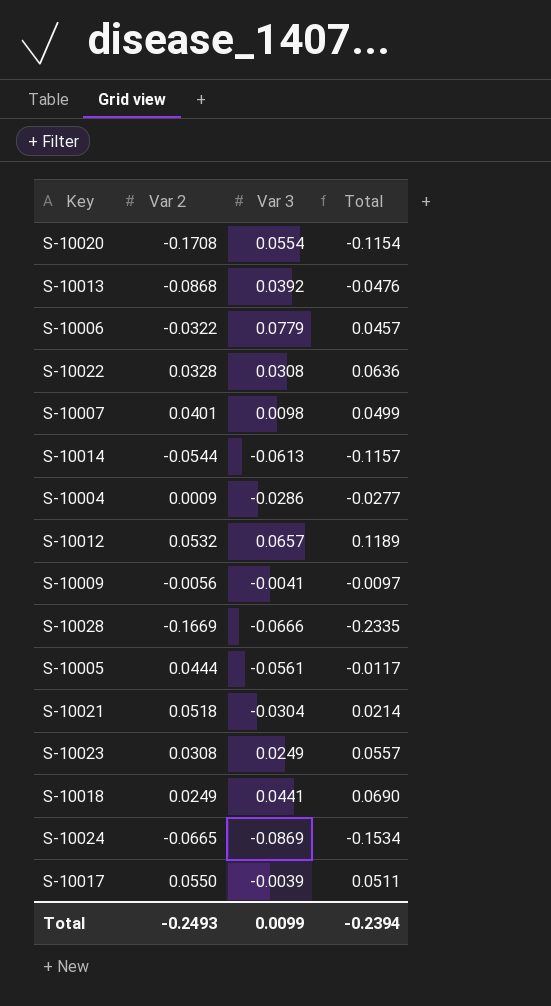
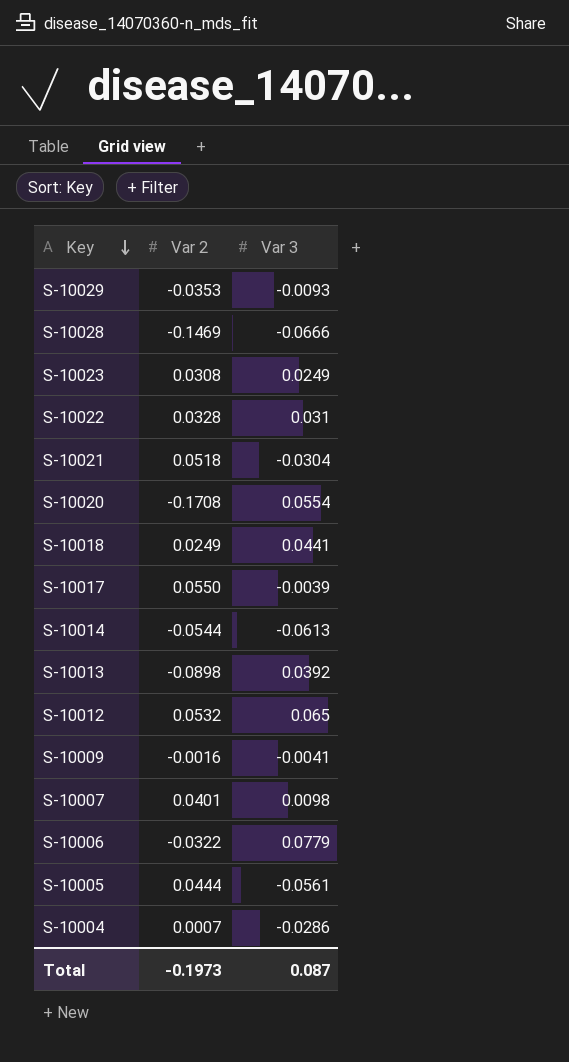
row order: none -> Key descending
column Total | formula: [Var 2] + [Var 3] -> none
row S-10024: -0.0665 | -0.0869 | -0.1534 -> none
row S-10029: none -> -0.0353 | -0.0093
S-10028 | Var 2: -0.1669 -> -0.1469
S-10022 | Var 3: 0.0308 -> 0.031
S-10013 | Var 2: -0.0868 -> -0.0898
S-10012 | Var 3: 0.0657 -> 0.065
S-10009 | Var 2: -0.0056 -> -0.0016
S-10004 | Var 2: 0.0009 -> 0.0007
Total | Var 2: -0.2493 -> -0.1973
Total | Var 3: 0.0099 -> 0.087

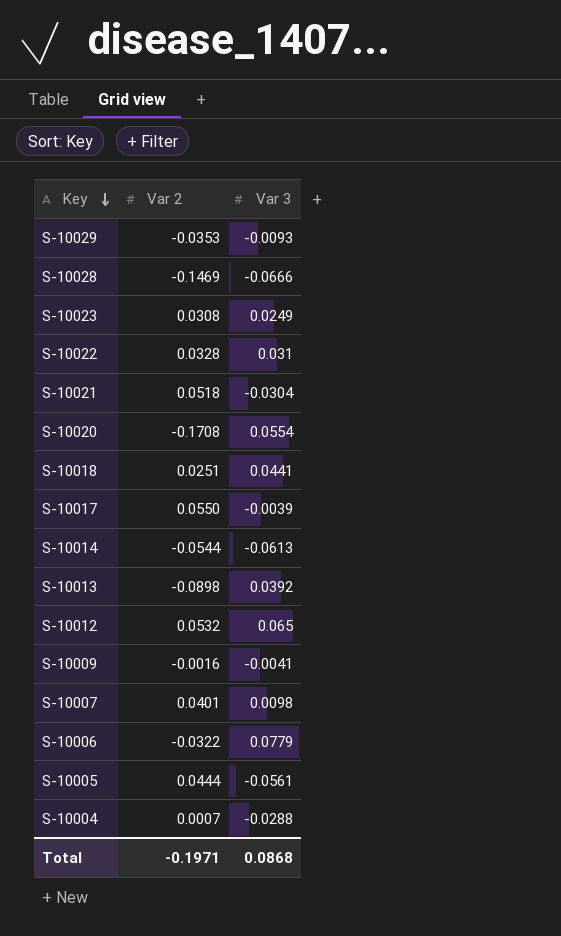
S-10018 | Var 2: 0.0249 -> 0.0251
S-10004 | Var 3: -0.0286 -> -0.0288
Total | Var 2: -0.1973 -> -0.1971
Total | Var 3: 0.087 -> 0.0868

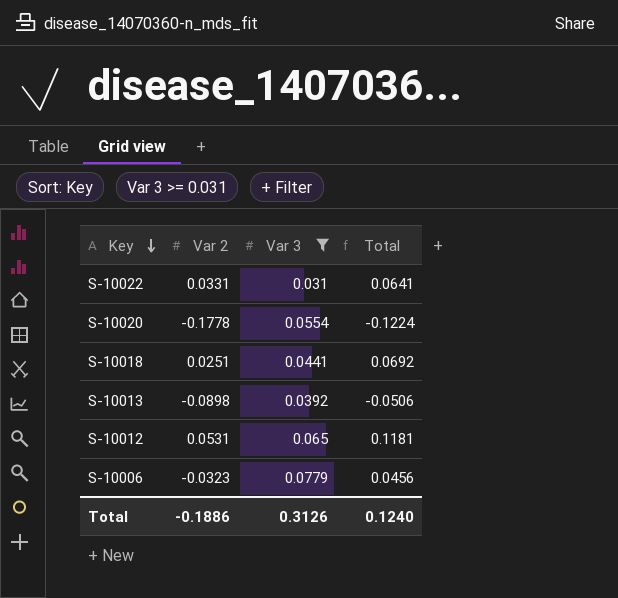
filter: none -> Var 3 >= 0.031
column Total | formula: none -> [Var 2] + [Var 3]
S-10022 | Var 2: 0.0328 -> 0.0331
S-10020 | Var 2: -0.1708 -> -0.1778
S-10012 | Var 2: 0.0532 -> 0.0531
S-10006 | Var 2: -0.0322 -> -0.0323
Total | Var 2: -0.1971 -> -0.1886
Total | Var 3: 0.0868 -> 0.3126

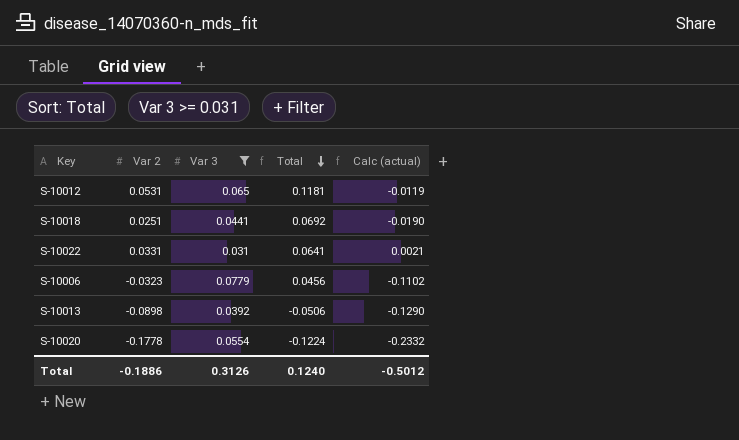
row order: Key descending -> Total descending
column Calc (actual) | formula: none -> [Var 2] - [Var 3]

